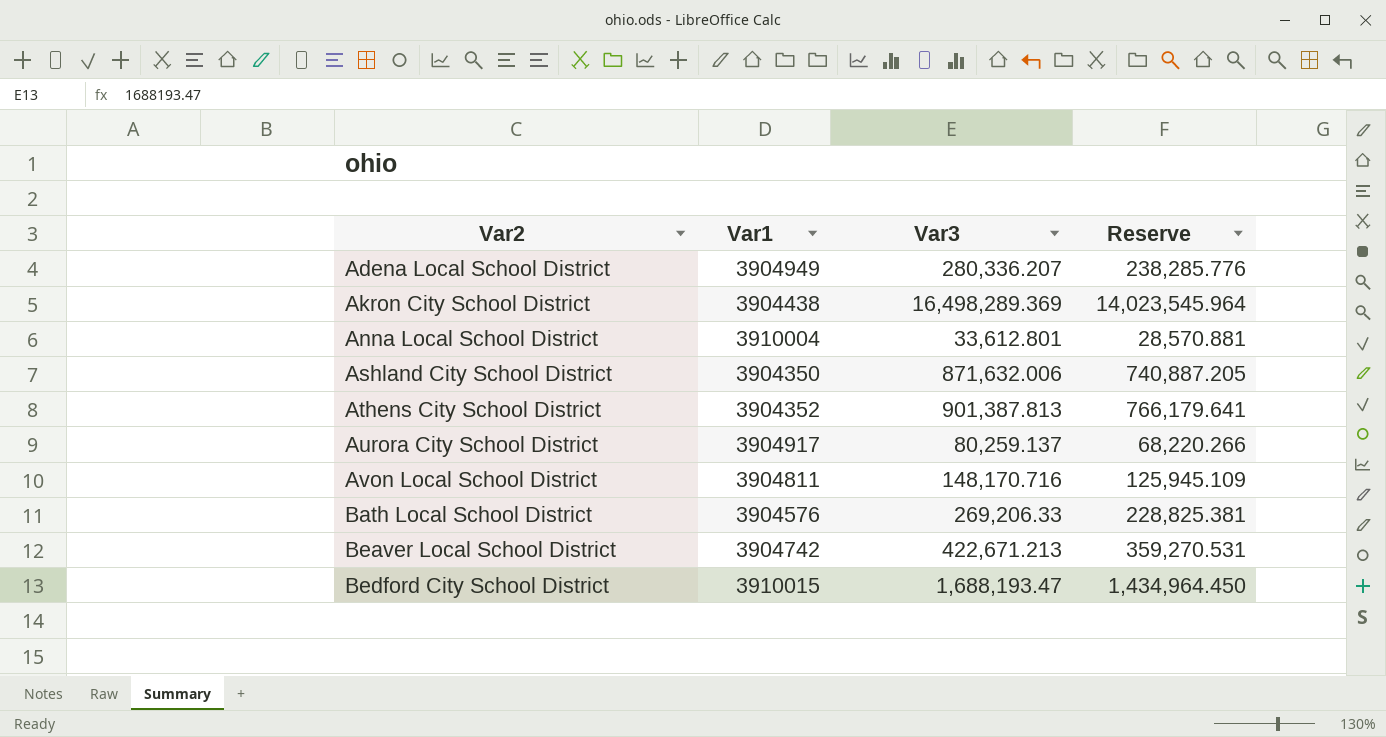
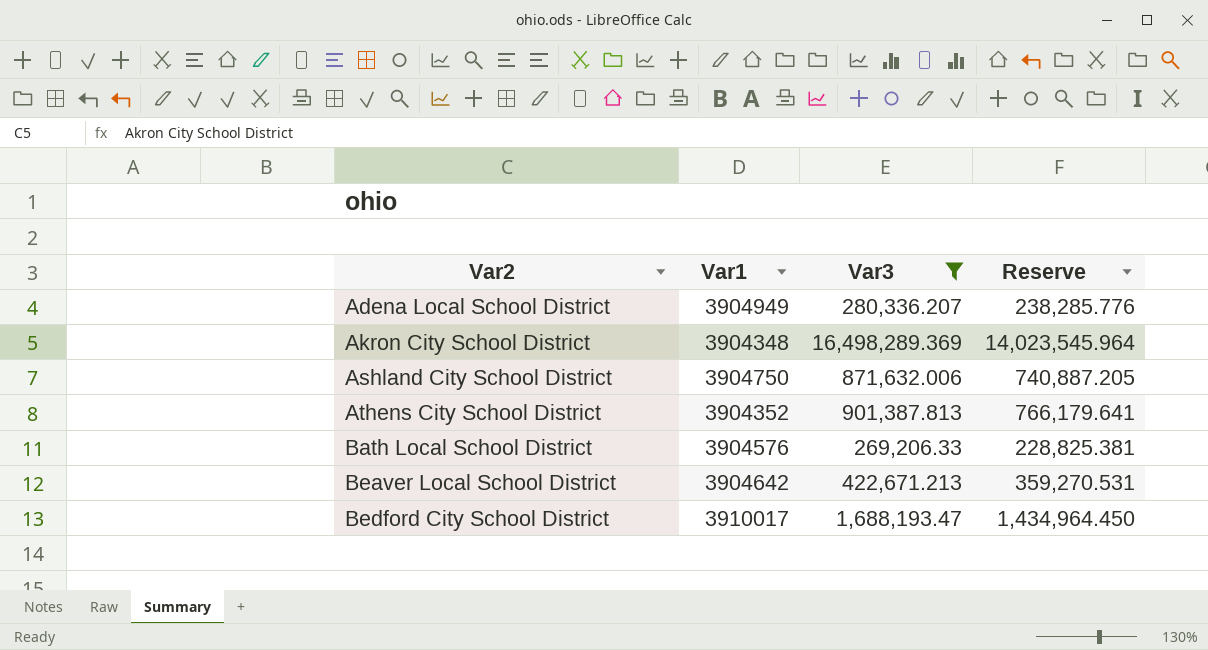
filter: none -> Var3 >= 269,206.33
Akron City School District | Var1: 3904438 -> 3904348
Ashland City School District | Var1: 3904350 -> 3904750
Beaver Local School District | Var1: 3904742 -> 3904642
Bedford City School District | Var1: 3910015 -> 3910017

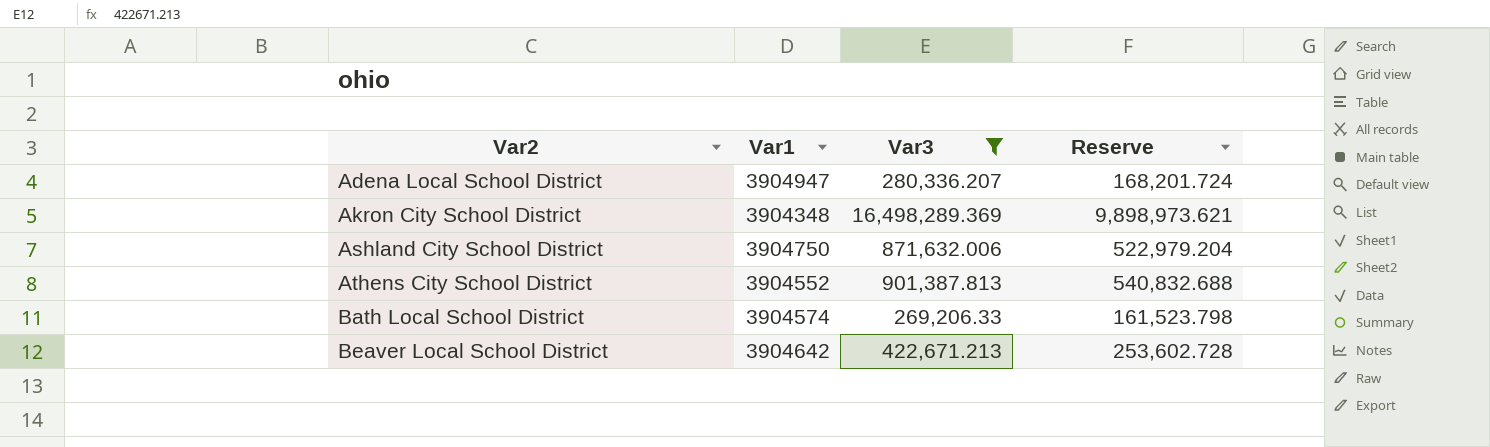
column Reserve | formula: [Var3] * 0.85 -> [Var3] * 0.6
row Bedford City School District: 3910017 | 1,688,193.47 | 1,434,964.450 -> none
Adena Local School District | Var1: 3904949 -> 3904947
Athens City School District | Var1: 3904352 -> 3904552
Bath Local School District | Var1: 3904576 -> 3904574

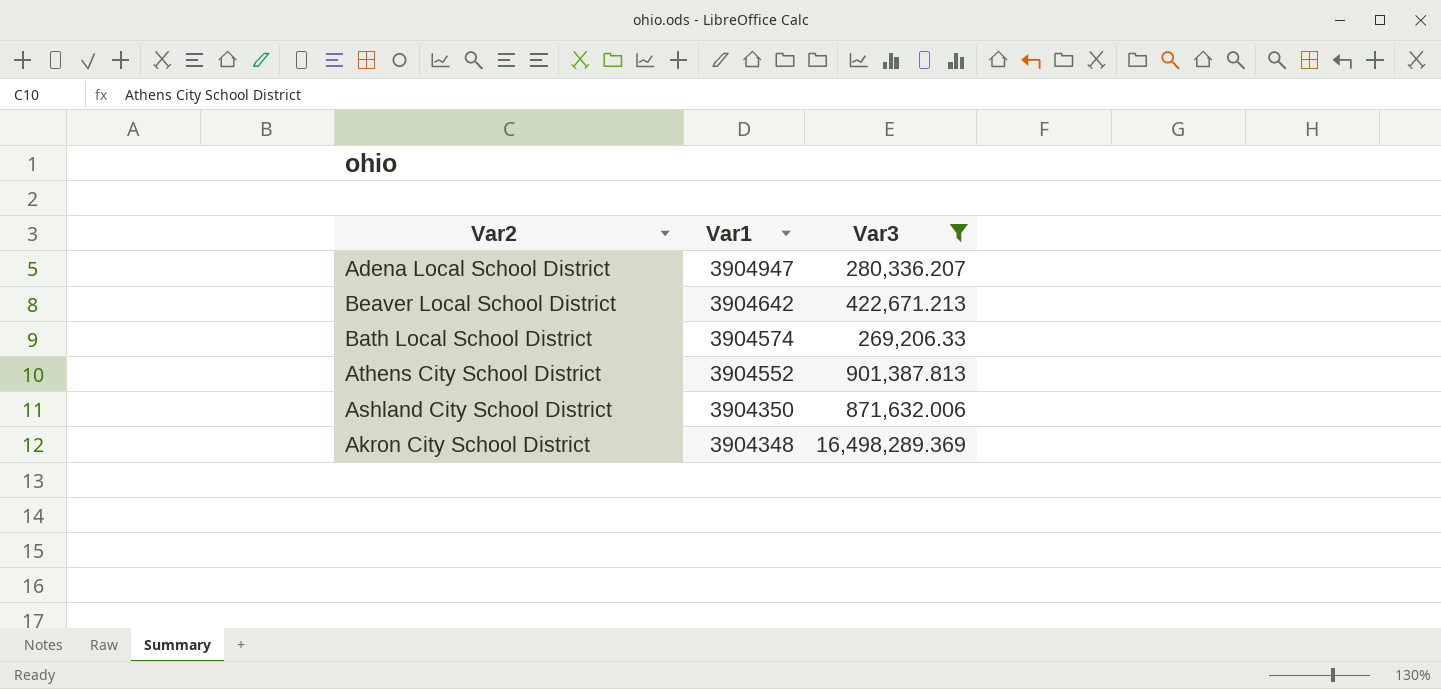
row order: Var2 ascending -> Var1 descending
column Reserve | formula: [Var3] * 0.6 -> none
Ashland City School District | Var1: 3904750 -> 3904350

